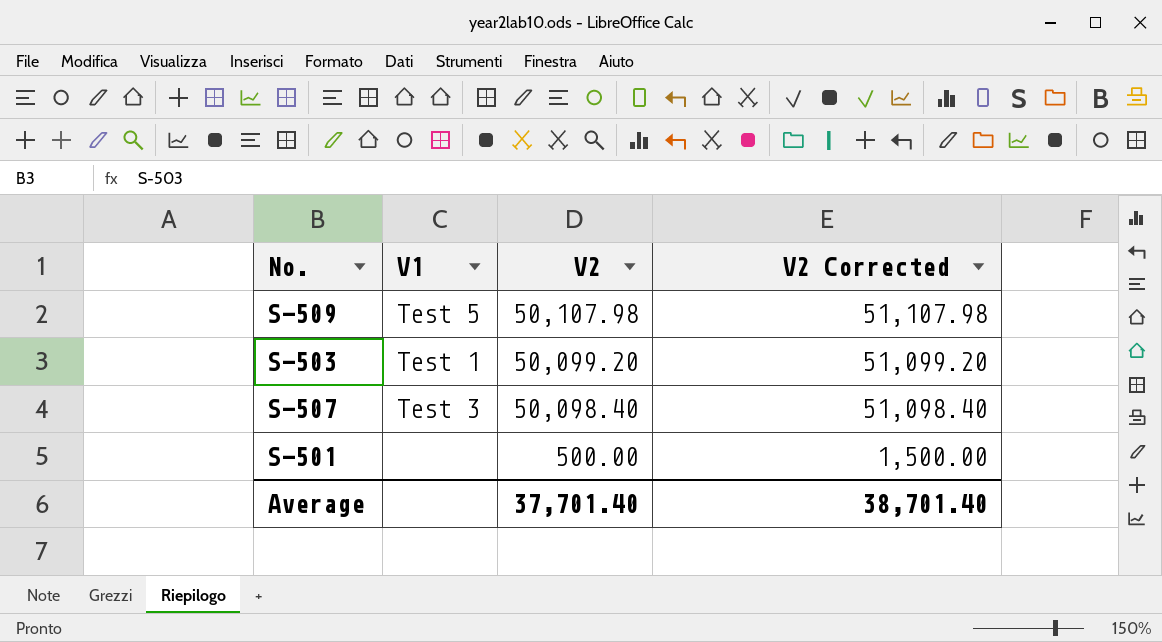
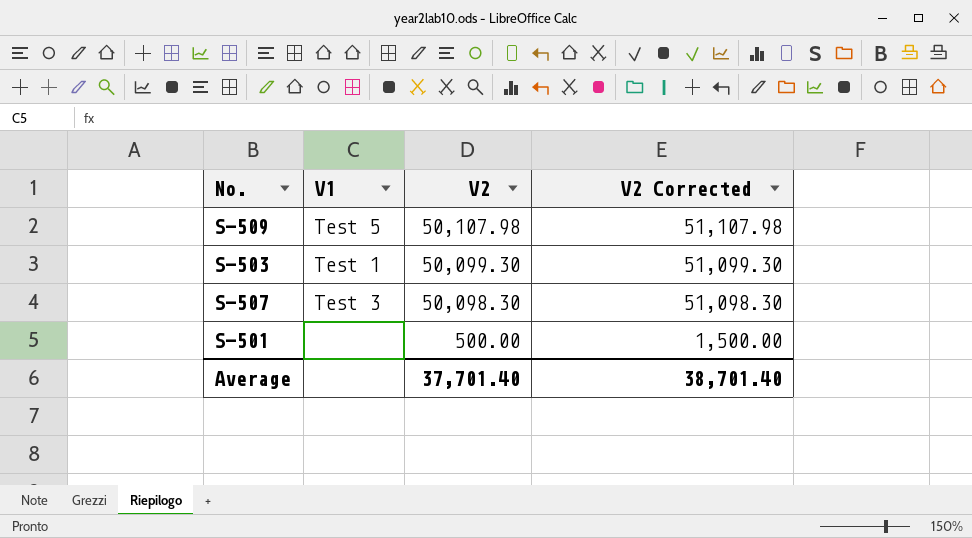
S-503 | V2: 50,099.20 -> 50,099.30
S-503 | V2 Corrected: 51,099.20 -> 51,099.30
S-507 | V2: 50,098.40 -> 50,098.30
S-507 | V2 Corrected: 51,098.40 -> 51,098.30

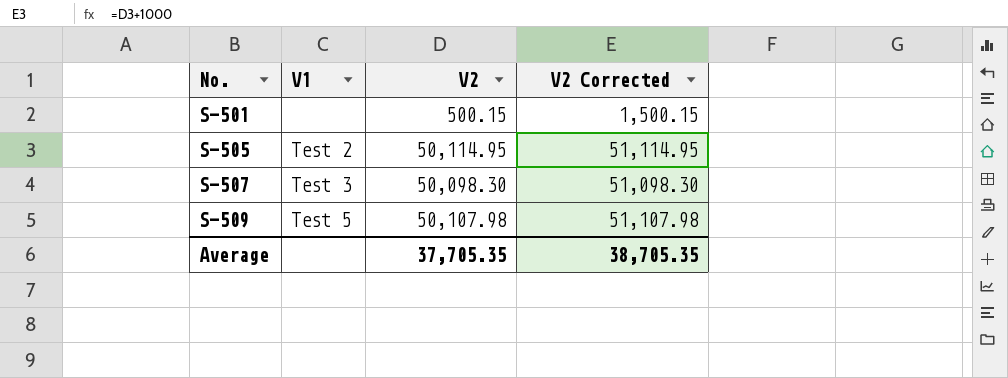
row order: V2 descending -> No. ascending
row S-503: Test 1 | 50,099.30 | 51,099.30 -> none
S-501 | V2: 500.00 -> 500.15
S-501 | V2 Corrected: 1,500.00 -> 1,500.15
row S-505: none -> Test 2 | 50,114.95 | 51,114.95
Average | V2: 37,701.40 -> 37,705.35
Average | V2 Corrected: 38,701.40 -> 38,705.35

